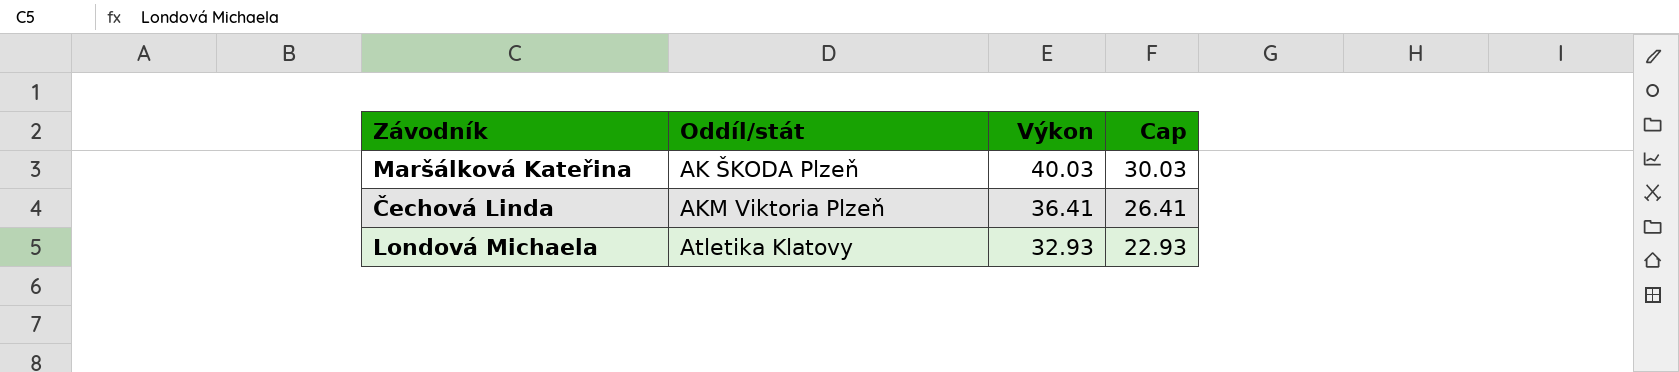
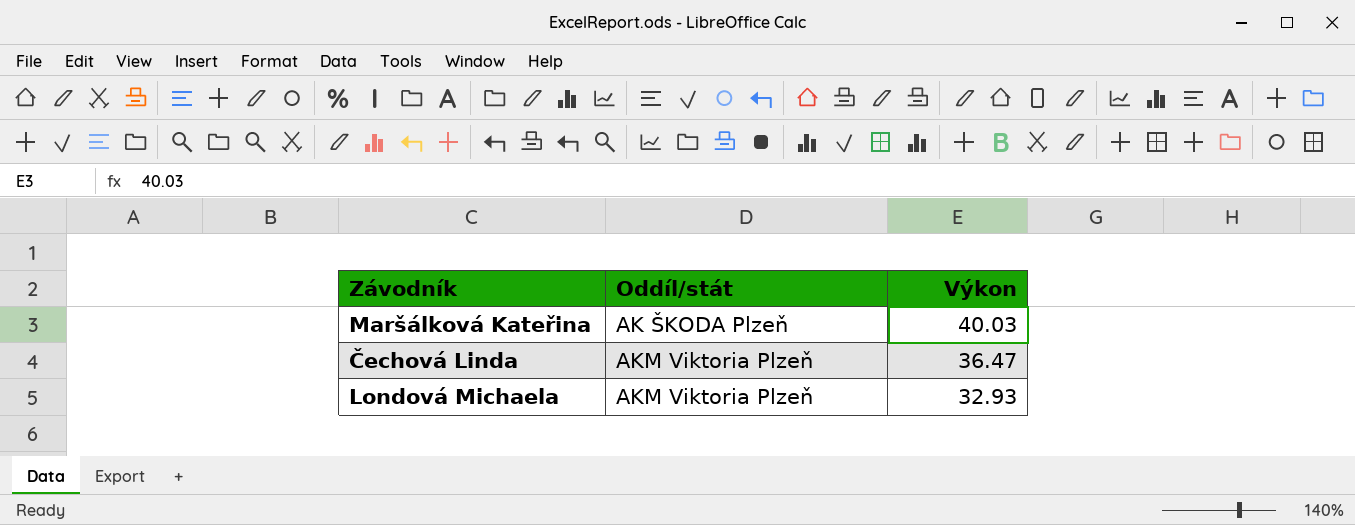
column Cap | formula: [Výkon] - 10 -> none
Čechová Linda | Výkon: 36.41 -> 36.47
Londová Michaela | Oddíl/stát: Atletika Klatovy -> AKM Viktoria Plzeň

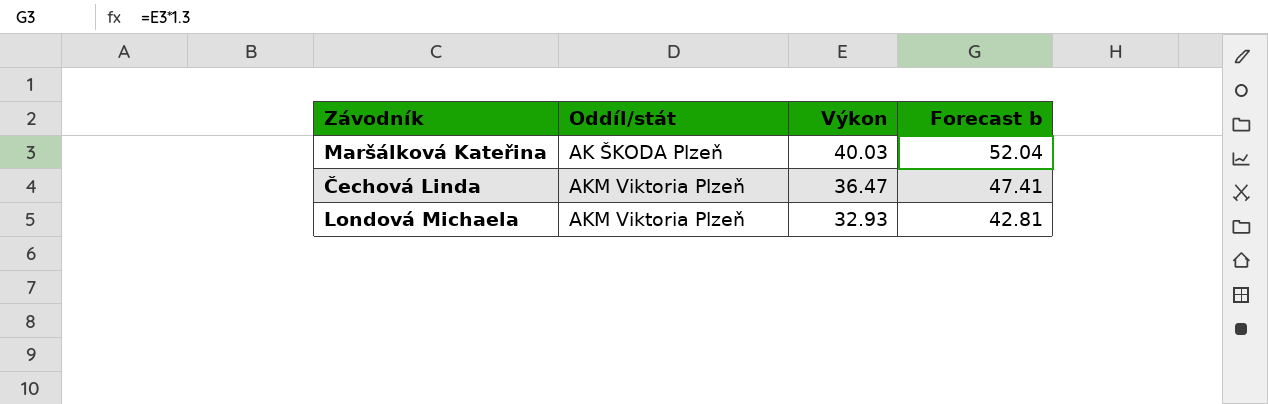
column Forecast b | formula: none -> [Výkon] * 1.3

